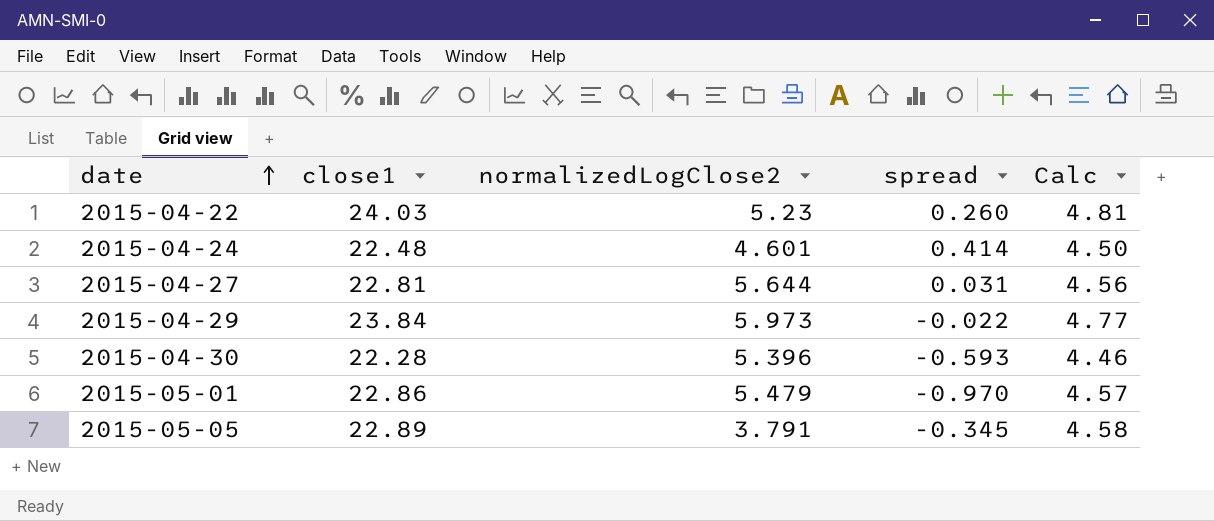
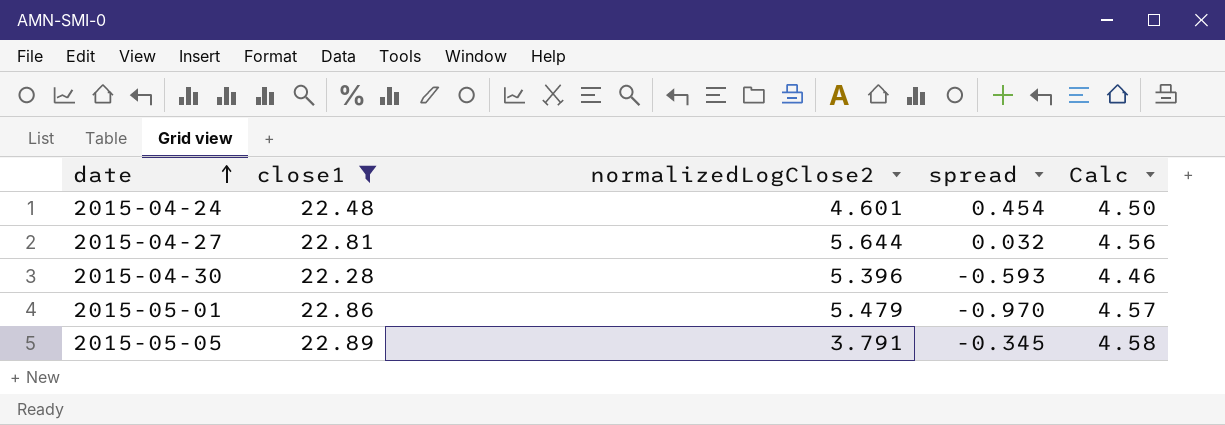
filter: none -> close1 <= 22.89
2015-04-24 | spread: 0.414 -> 0.454
2015-04-27 | spread: 0.031 -> 0.032

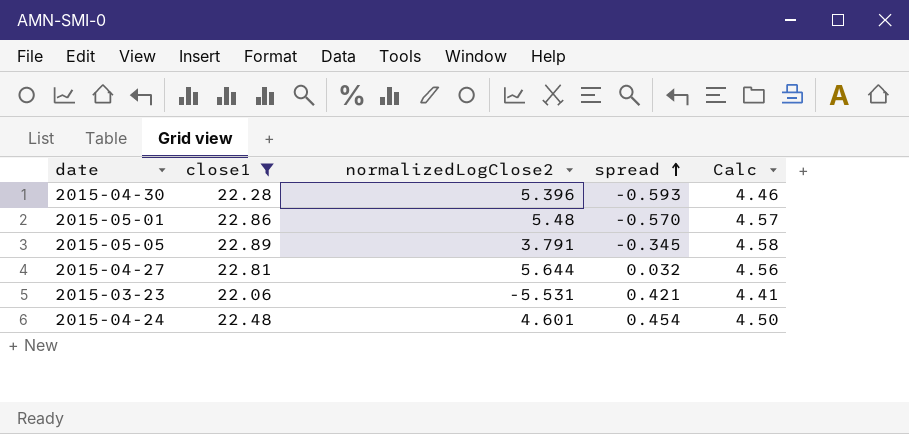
row order: date ascending -> spread ascending
2015-05-01 | normalizedLogClose2: 5.479 -> 5.48
2015-05-01 | spread: -0.970 -> -0.570
row 2015-03-23: none -> 22.06 | -5.531 | 0.421 | 4.41

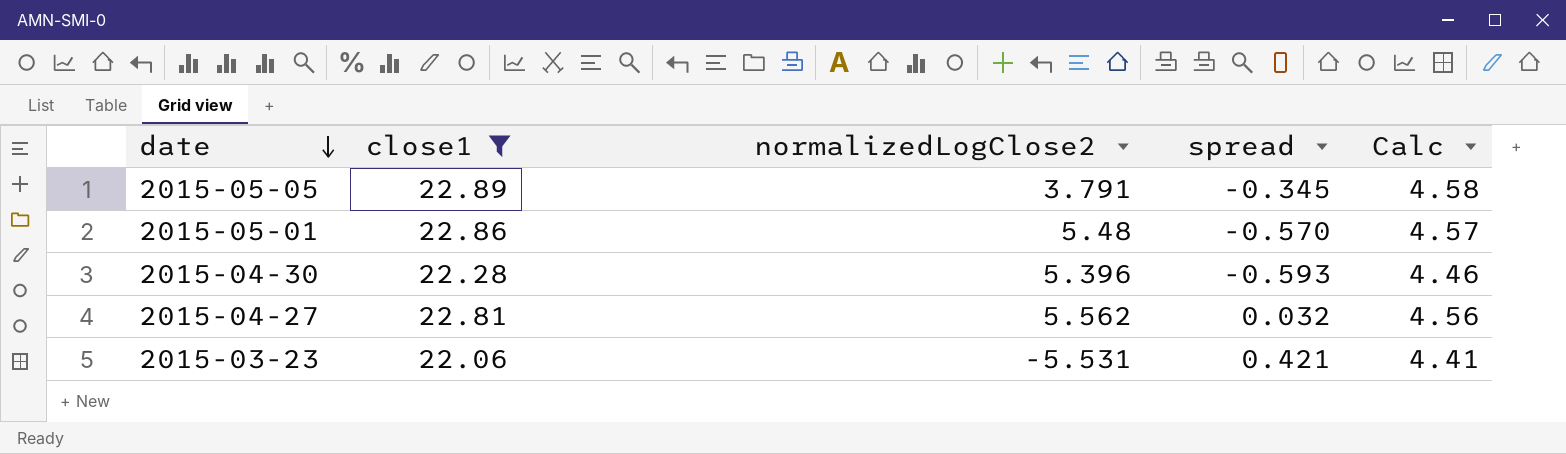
row order: spread ascending -> date descending
row 2015-04-24: 22.48 | 4.601 | 0.454 | 4.50 -> none
2015-04-27 | normalizedLogClose2: 5.644 -> 5.562

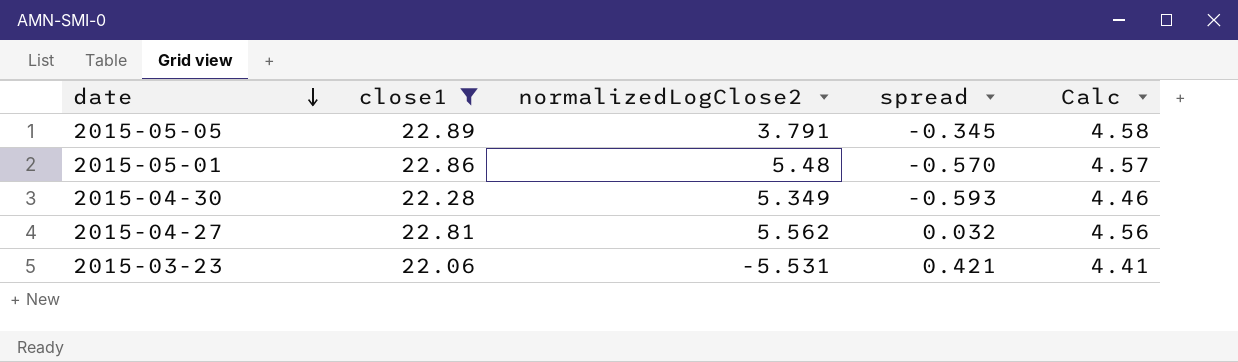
2015-04-30 | normalizedLogClose2: 5.396 -> 5.349

